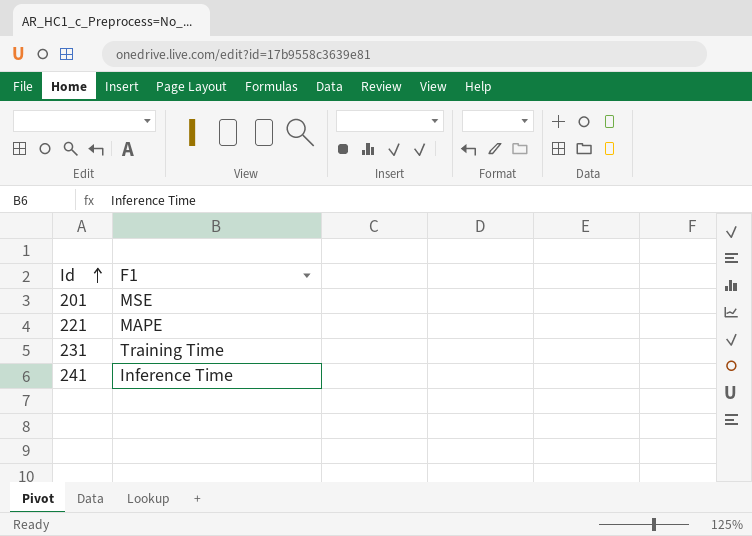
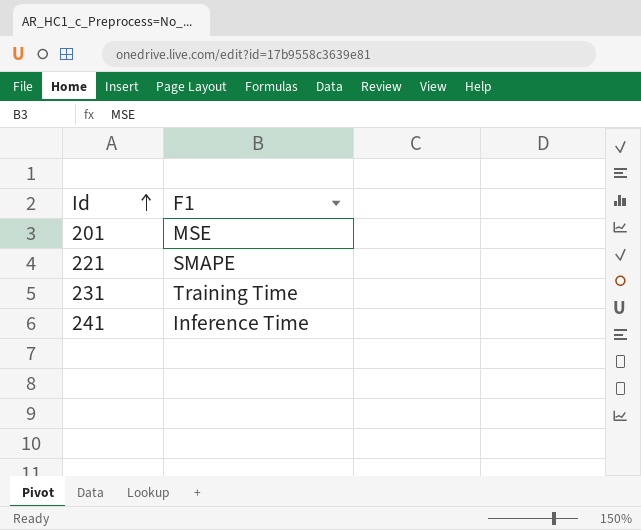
221 | F1: MAPE -> SMAPE

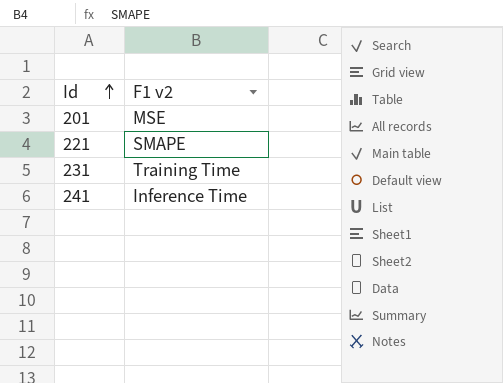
column name: F1 -> F1 v2

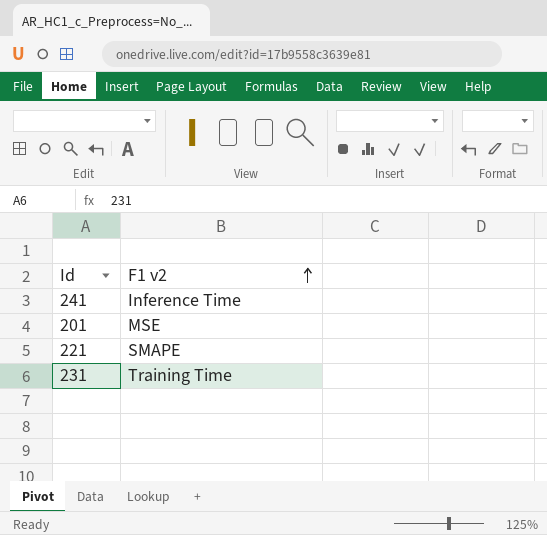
row order: Id ascending -> F1 v2 ascending

